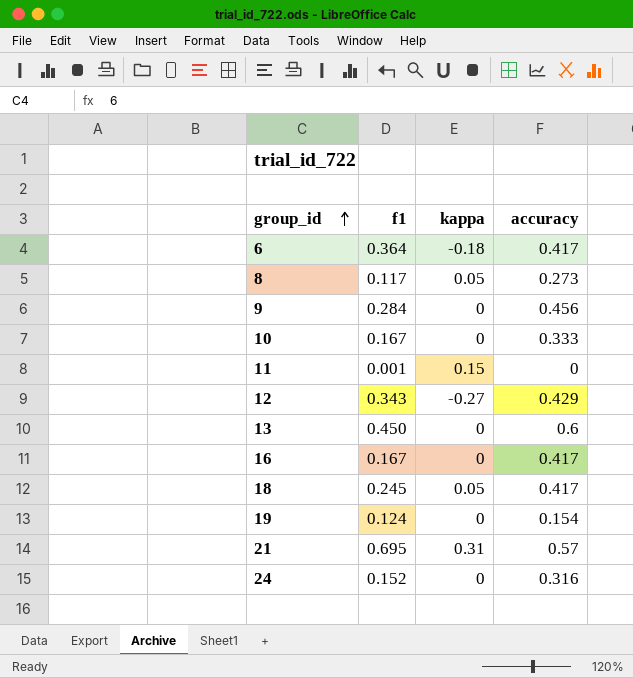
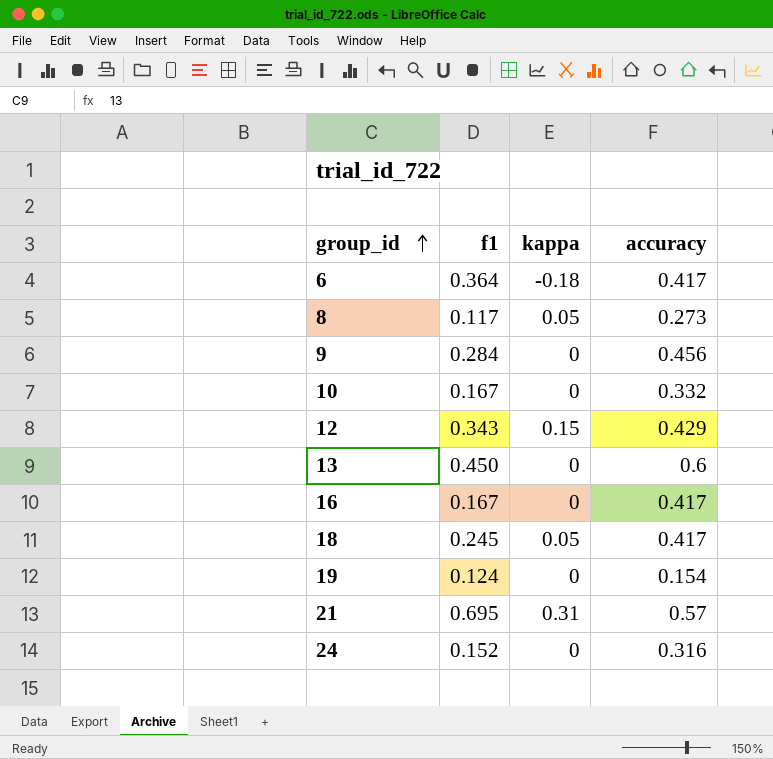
row 11: 0.001 | 0.15 | 0 -> none
10 | accuracy: 0.333 -> 0.332
12 | kappa: -0.27 -> 0.15

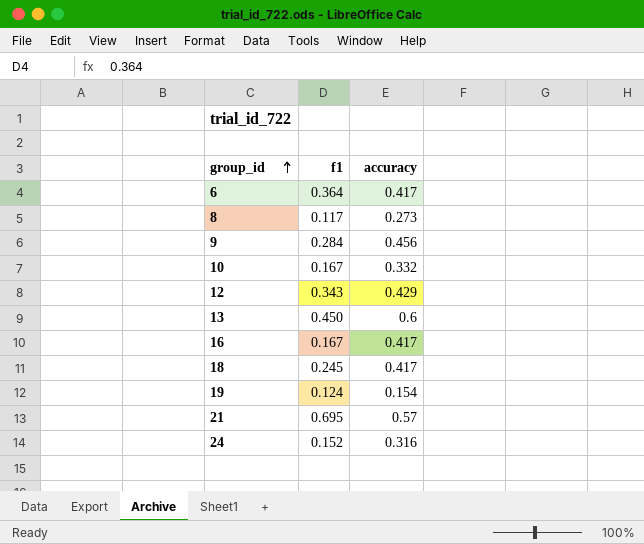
column kappa | position: 3 -> none

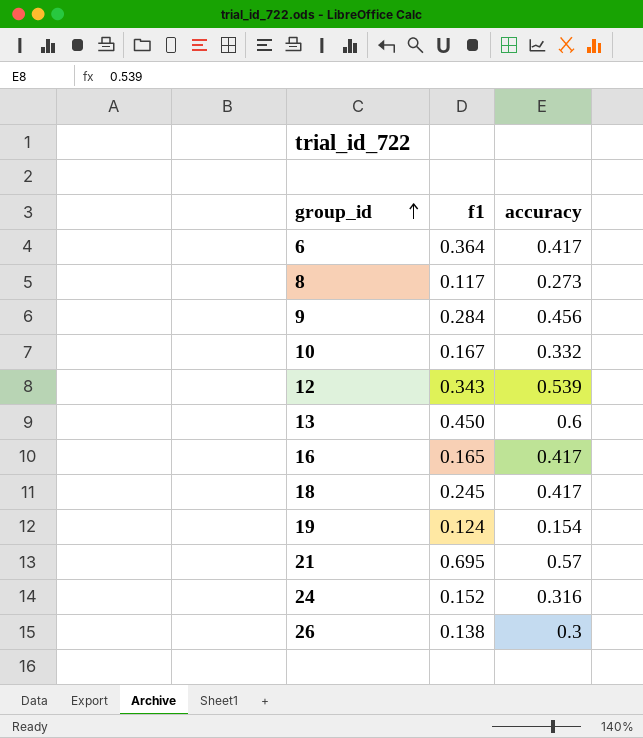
12 | accuracy: 0.429 -> 0.539
16 | f1: 0.167 -> 0.165
row 26: none -> 0.138 | 0.3

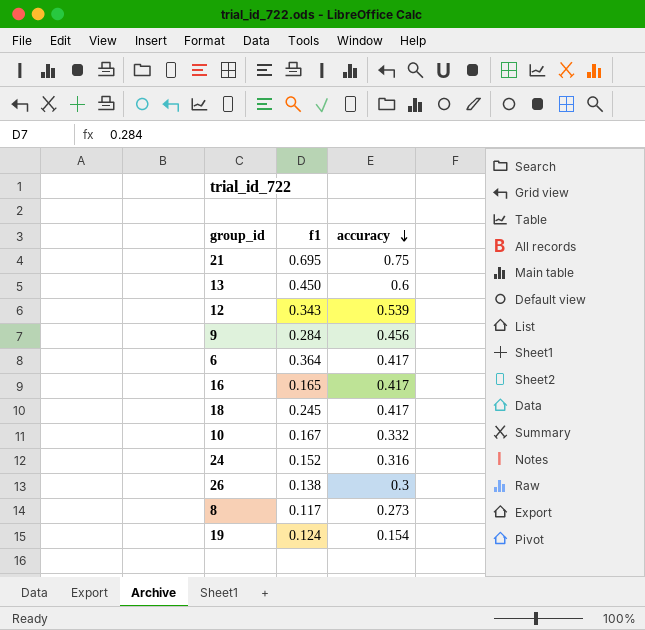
row order: group_id ascending -> accuracy descending
21 | accuracy: 0.57 -> 0.75

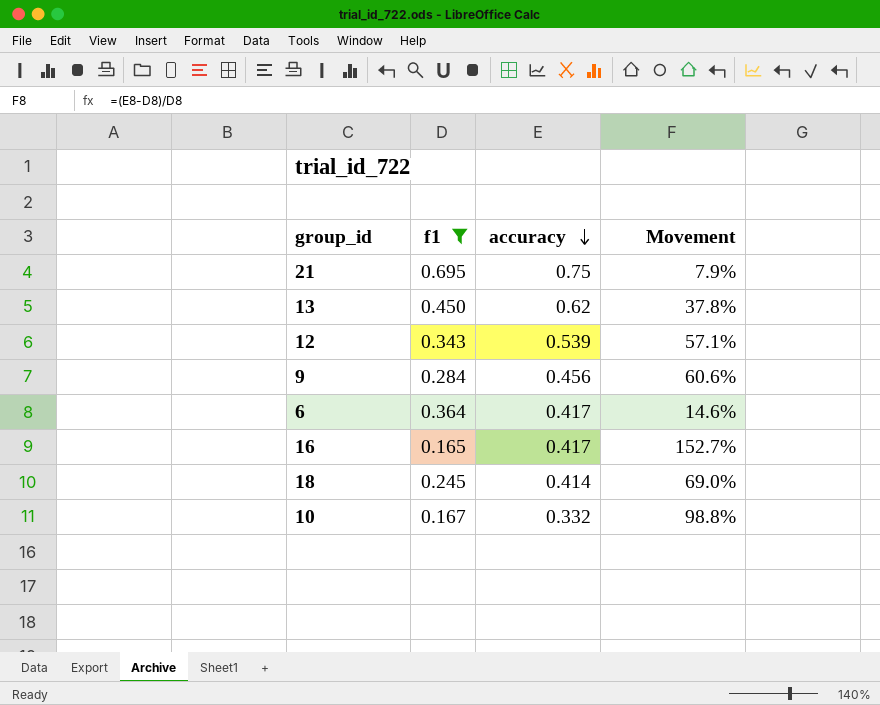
filter: none -> f1 >= 0.165
column Movement | formula: none -> ([accuracy] - [f1]) / [f1]
13 | accuracy: 0.6 -> 0.62
18 | accuracy: 0.417 -> 0.414

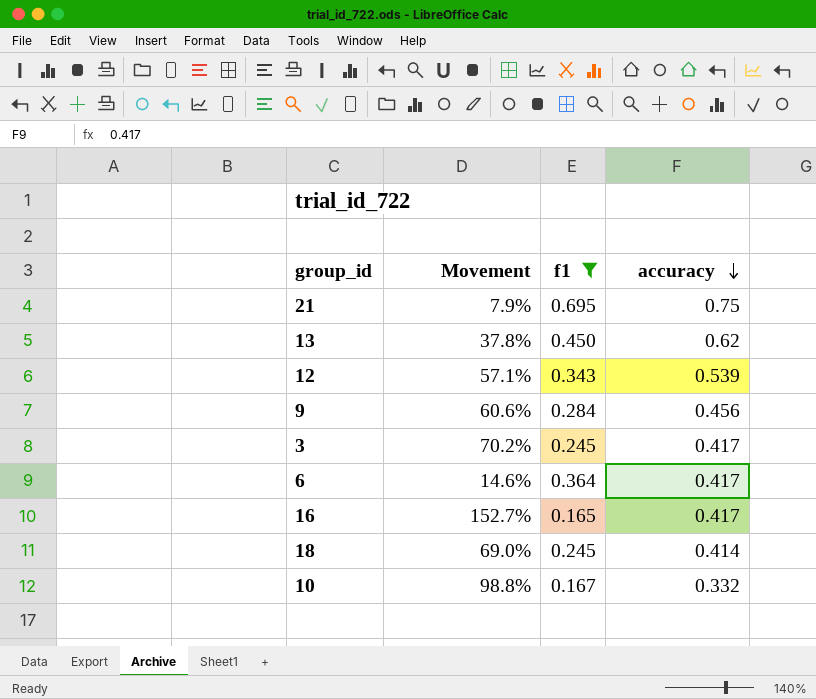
column Movement | position: 4 -> 2
row 3: none -> 70.2% | 0.245 | 0.417

